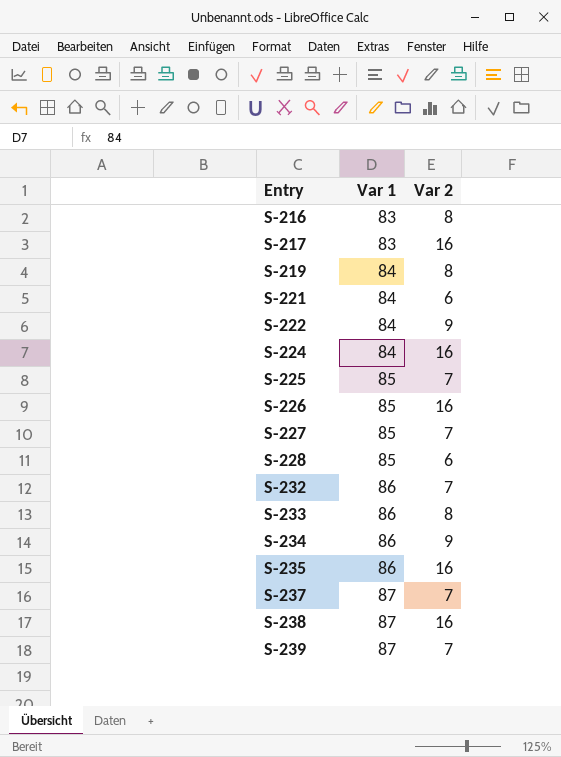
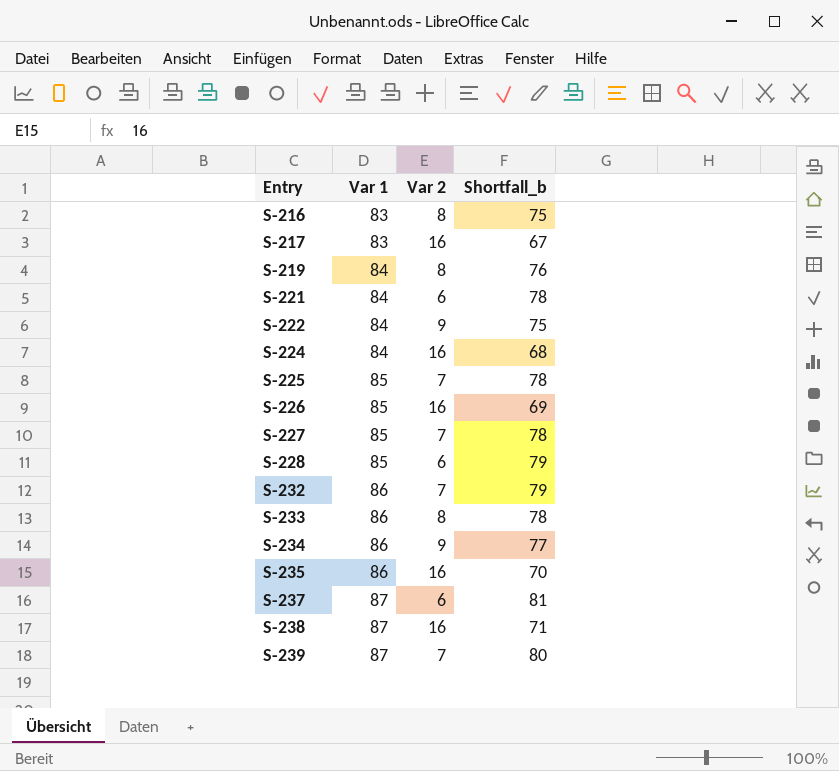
column Shortfall_b | formula: none -> [Var 1] - [Var 2]
S-237 | Var 2: 7 -> 6

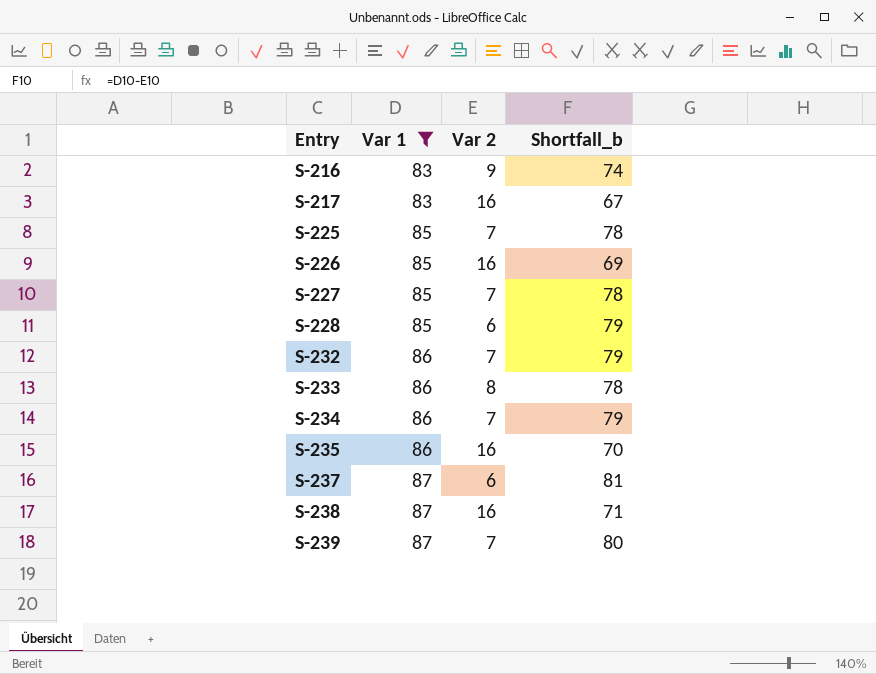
filter: none -> Var 1 != 84
S-216 | Var 2: 8 -> 9
S-216 | Shortfall_b: 75 -> 74
S-234 | Var 2: 9 -> 7
S-234 | Shortfall_b: 77 -> 79

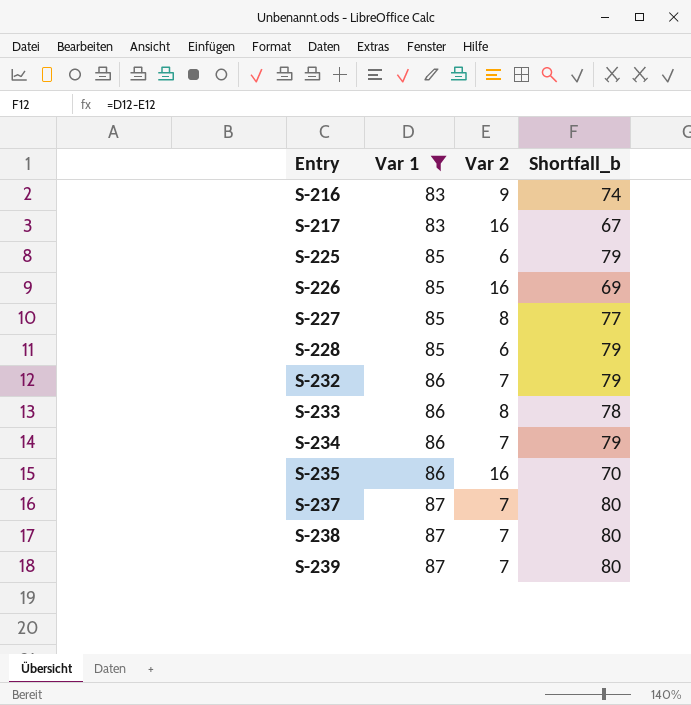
S-225 | Var 2: 7 -> 6
S-225 | Shortfall_b: 78 -> 79
S-227 | Var 2: 7 -> 8
S-227 | Shortfall_b: 78 -> 77
S-237 | Var 2: 6 -> 7
S-237 | Shortfall_b: 81 -> 80
S-238 | Var 2: 16 -> 7
S-238 | Shortfall_b: 71 -> 80

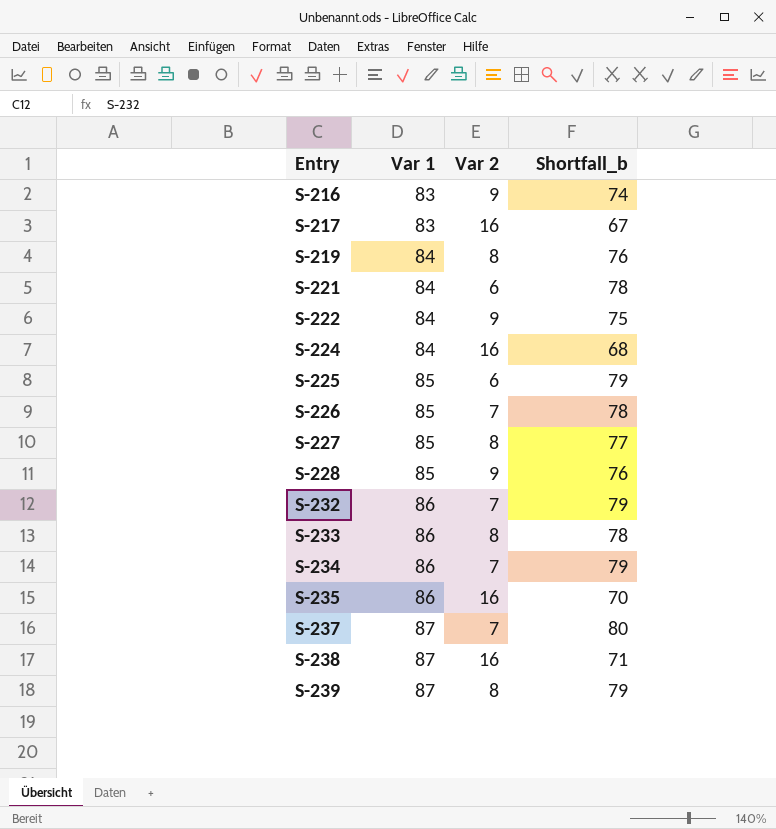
filter: Var 1 != 84 -> none
S-226 | Var 2: 16 -> 7
S-226 | Shortfall_b: 69 -> 78
S-228 | Var 2: 6 -> 9
S-228 | Shortfall_b: 79 -> 76
S-238 | Var 2: 7 -> 16
S-238 | Shortfall_b: 80 -> 71
S-239 | Var 2: 7 -> 8
S-239 | Shortfall_b: 80 -> 79

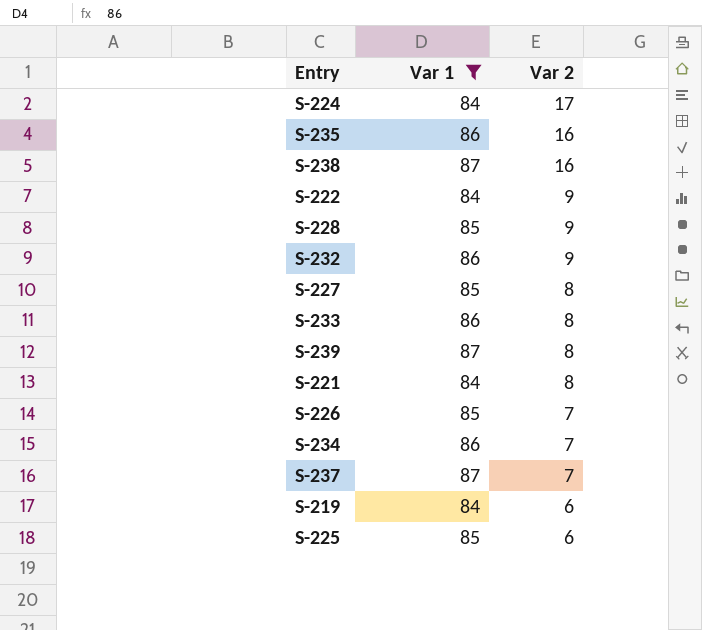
filter: none -> Var 1 != 83
row order: Entry ascending -> Var 2 descending
column Shortfall_b | formula: [Var 1] - [Var 2] -> none
S-224 | Var 2: 16 -> 17
S-232 | Var 2: 7 -> 9
S-221 | Var 2: 6 -> 8
S-219 | Var 2: 8 -> 6

